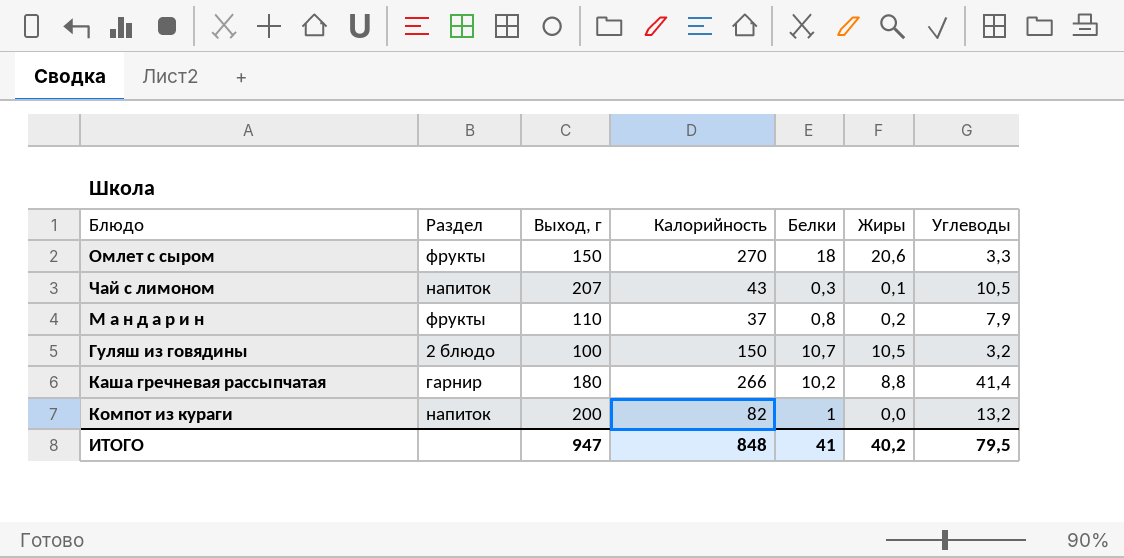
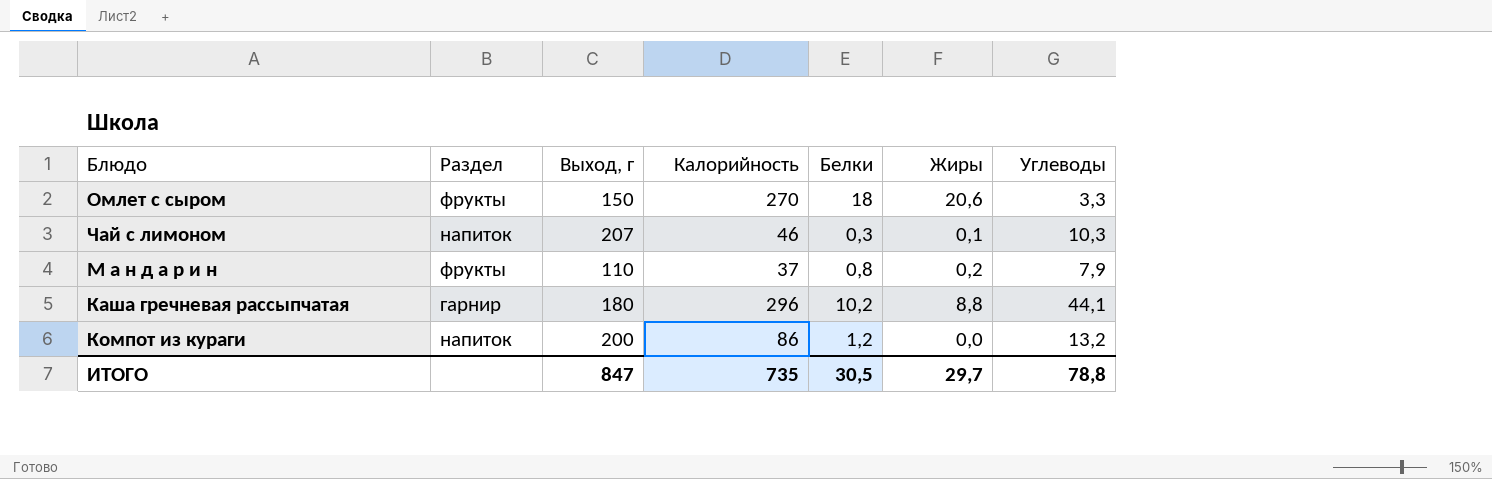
row Гуляш из говядины: 2 блюдо | 100 | 150 | 10,7 | 10,5 | 3,2 -> none
Чай с лимоном | Калорийность: 43 -> 46
Чай с лимоном | Углеводы: 10,5 -> 10,3
Каша гречневая рассыпчатая | Калорийность: 266 -> 296
Каша гречневая рассыпчатая | Углеводы: 41,4 -> 44,1
Компот из кураги | Калорийность: 82 -> 86
Компот из кураги | Белки: 1 -> 1,2
ИТОГО | Выход, г: 947 -> 847
ИТОГО | Калорийность: 848 -> 735
ИТОГО | Белки: 41 -> 30,5
ИТОГО | Жиры: 40,2 -> 29,7
ИТОГО | Углеводы: 79,5 -> 78,8

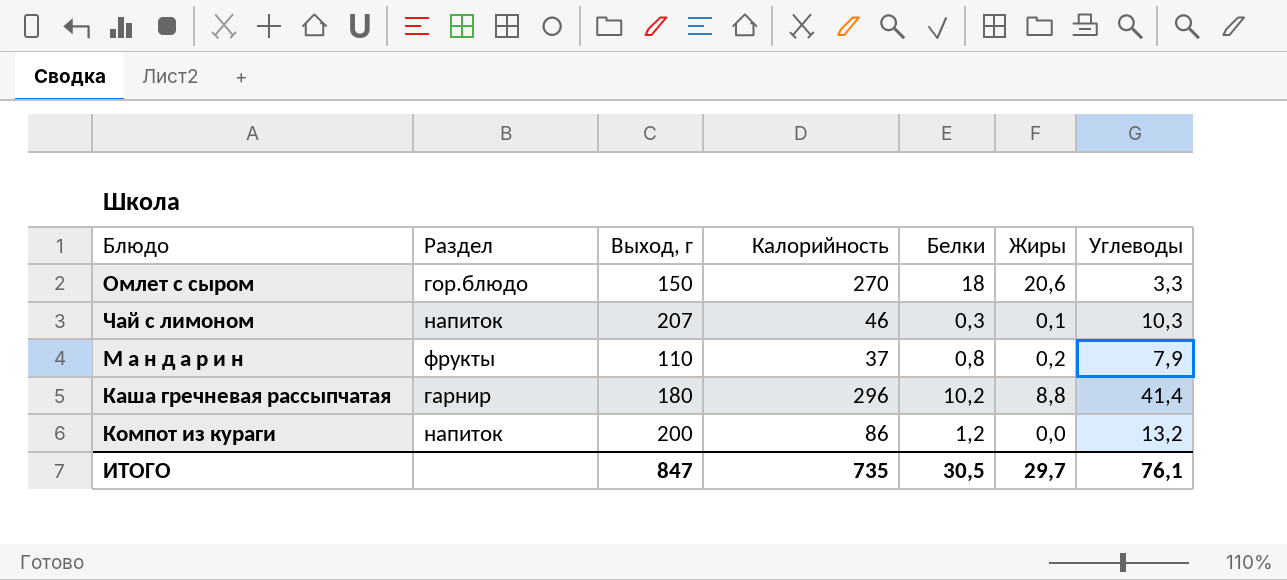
Омлет с сыром | Раздел: фрукты -> гор.блюдо
Каша гречневая рассыпчатая | Углеводы: 44,1 -> 41,4
ИТОГО | Углеводы: 78,8 -> 76,1

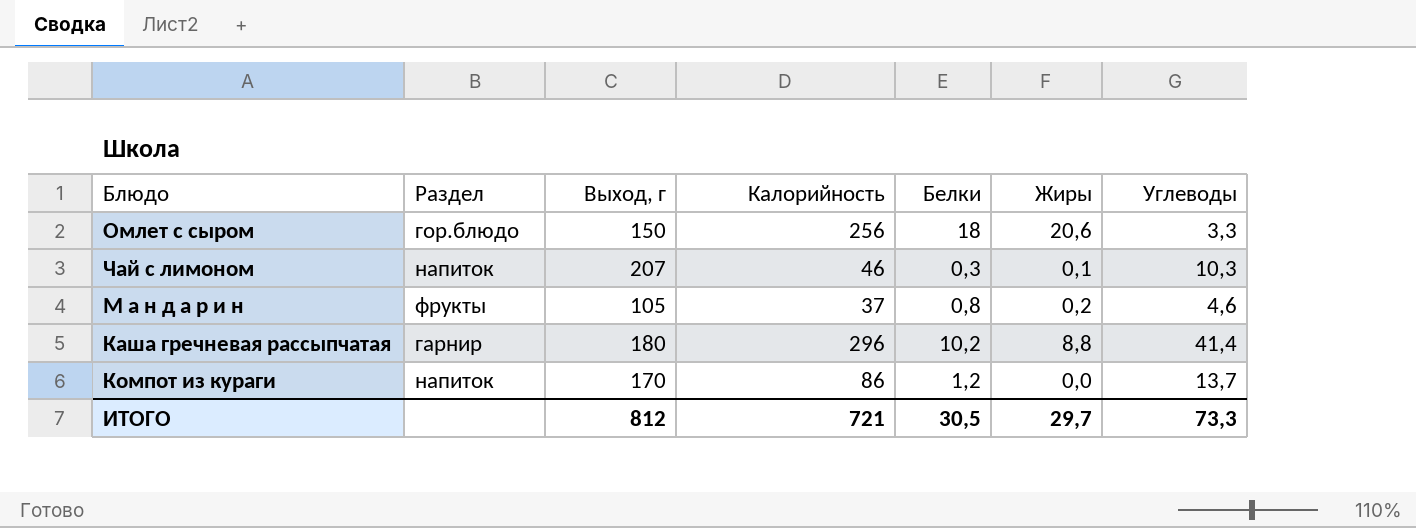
Омлет с сыром | Калорийность: 270 -> 256
М а н д а р и н | Выход, г: 110 -> 105
М а н д а р и н | Углеводы: 7,9 -> 4,6
Компот из кураги | Выход, г: 200 -> 170
Компот из кураги | Углеводы: 13,2 -> 13,7
ИТОГО | Выход, г: 847 -> 812
ИТОГО | Калорийность: 735 -> 721
ИТОГО | Углеводы: 76,1 -> 73,3

